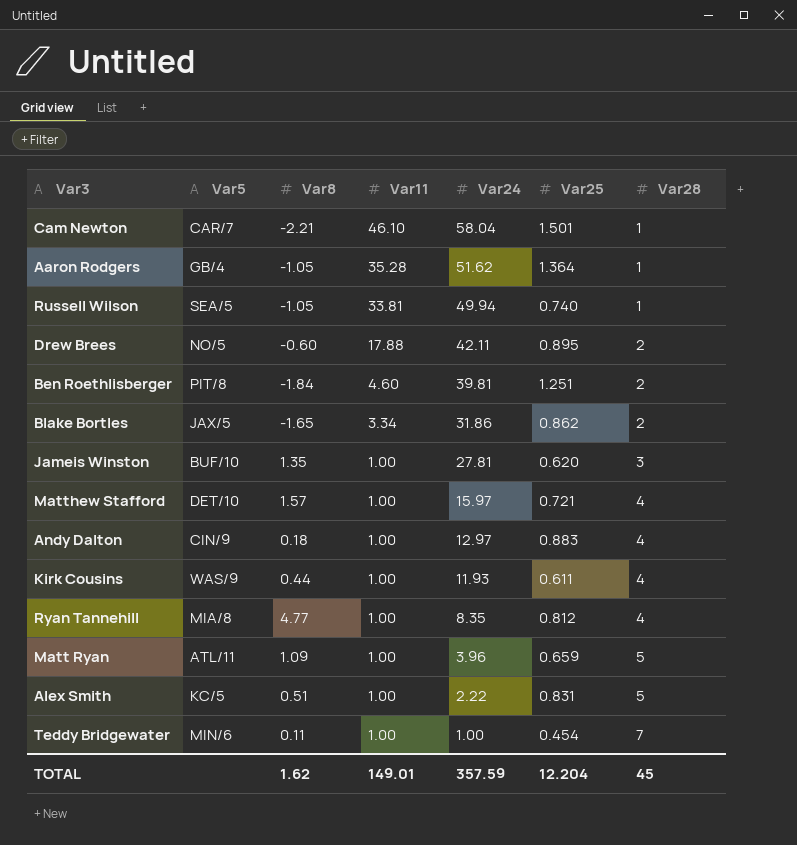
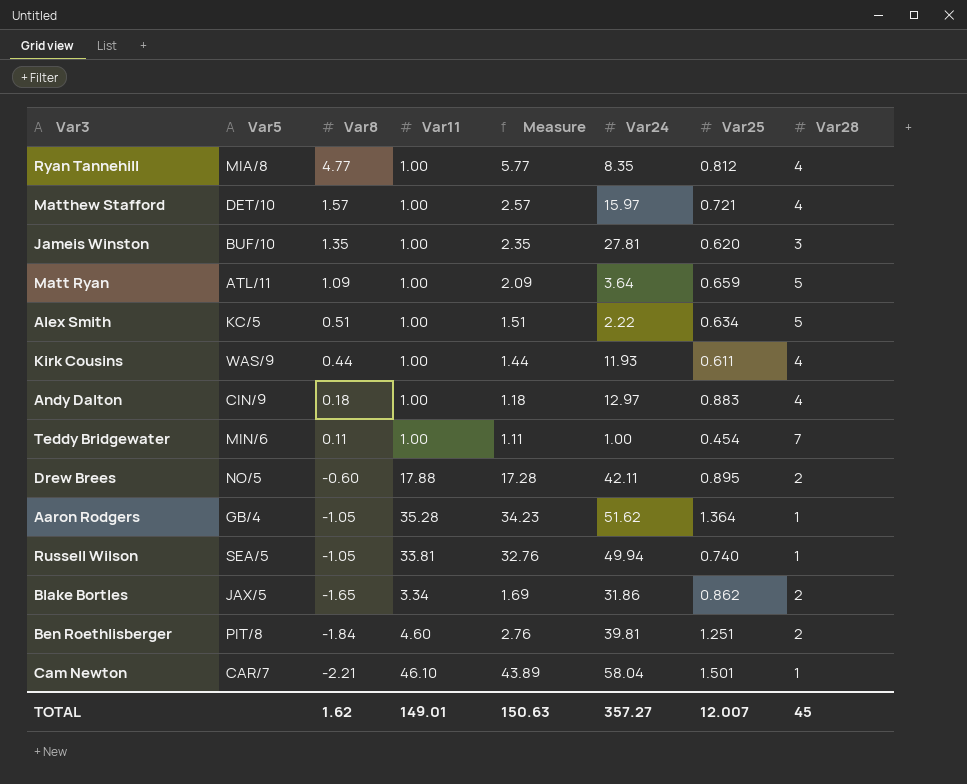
row order: Var11 descending -> Var8 descending
column Measure | formula: none -> [Var8] + [Var11]
Matt Ryan | Var24: 3.96 -> 3.64
Alex Smith | Var25: 0.831 -> 0.634
TOTAL | Var24: 357.59 -> 357.27
TOTAL | Var25: 12.204 -> 12.007

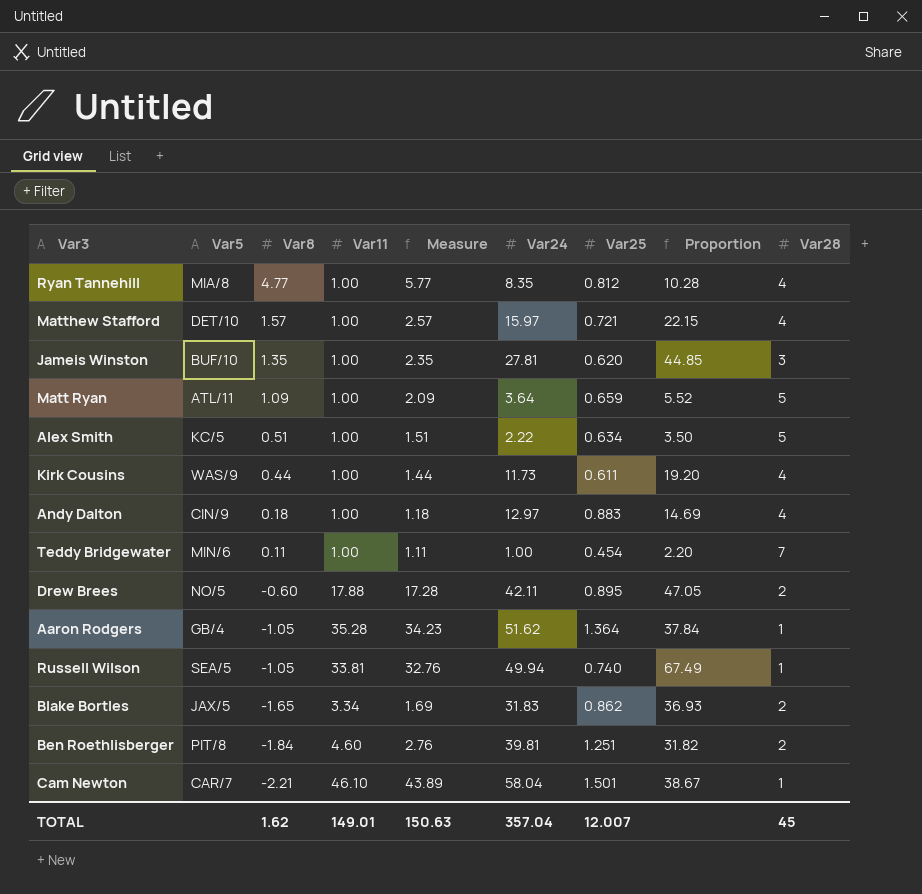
column Proportion | formula: none -> [Var24] / [Var25]
Kirk Cousins | Var24: 11.93 -> 11.73
Blake Bortles | Var24: 31.86 -> 31.83
TOTAL | Var24: 357.27 -> 357.04

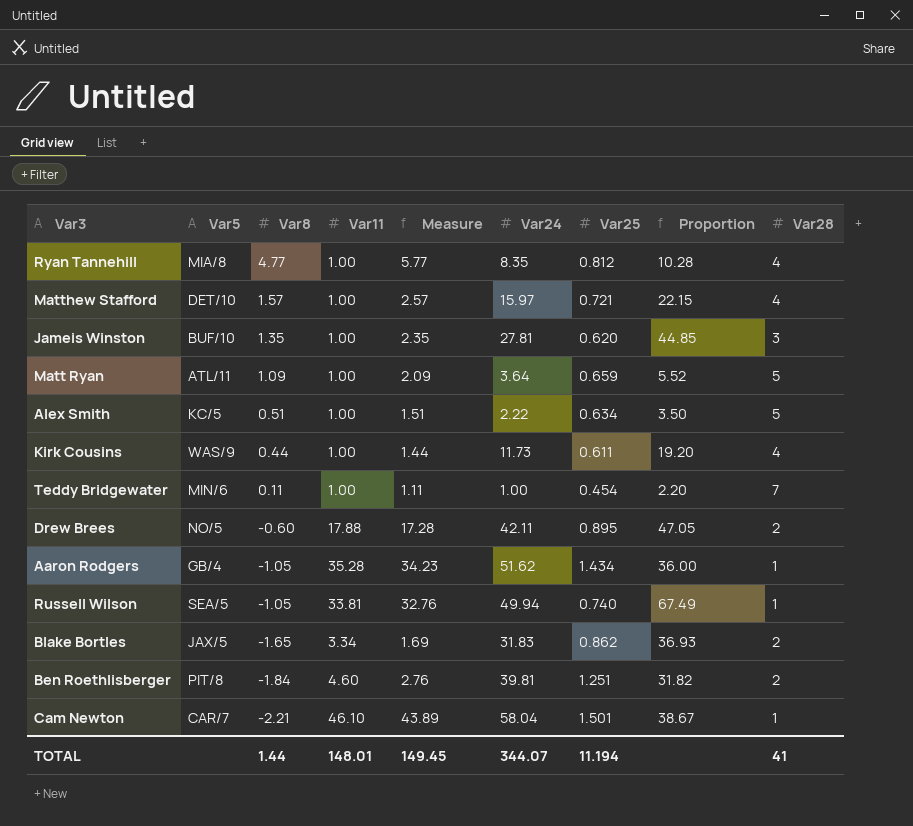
row Andy Dalton: CIN/9 | 0.18 | 1.00 | 1.18 | 12.97 | 0.883 | 14.69 | 4 -> none
Aaron Rodgers | Var25: 1.364 -> 1.434
Aaron Rodgers | Proportion: 37.84 -> 36.00
TOTAL | Var8: 1.62 -> 1.44
TOTAL | Var11: 149.01 -> 148.01
TOTAL | Measure: 150.63 -> 149.45
TOTAL | Var24: 357.04 -> 344.07
TOTAL | Var25: 12.007 -> 11.194
TOTAL | Var28: 45 -> 41

